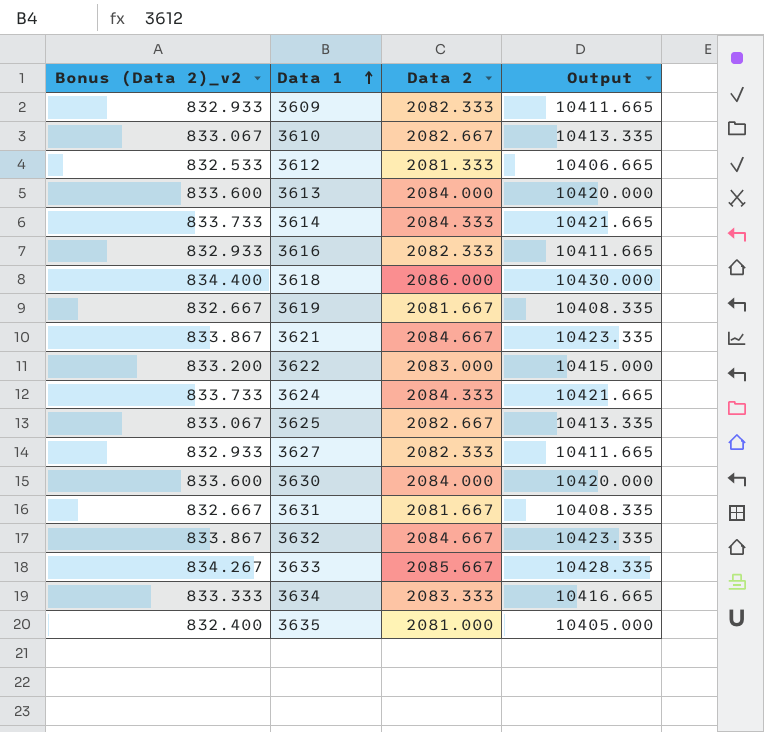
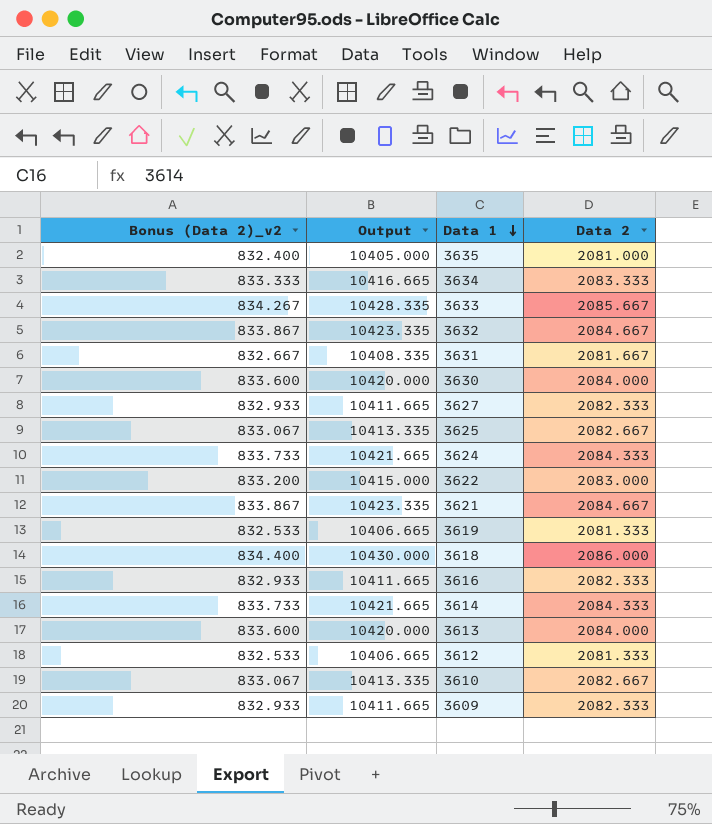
row order: Data 1 ascending -> Data 1 descending
column Output | position: 4 -> 2
3619 | Bonus (Data 2)_v2: 832.667 -> 832.533
3619 | Output: 10408.335 -> 10406.665
3619 | Data 2: 2081.667 -> 2081.333

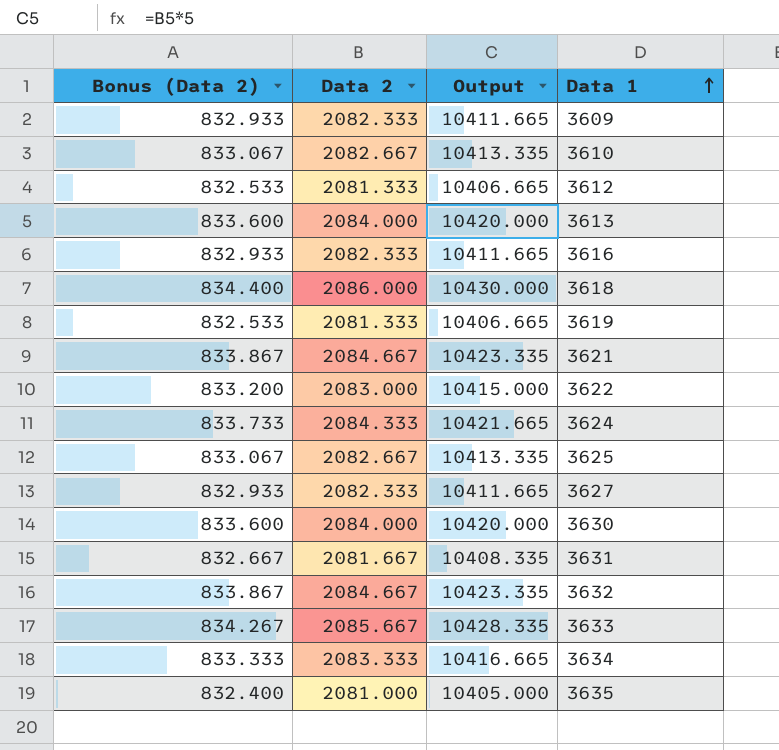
row order: Data 1 descending -> Data 1 ascending
column name: Bonus (Data 2)_v2 -> Bonus (Data 2)
column Data 2 | position: 4 -> 2
row 3614: 833.733 | 10421.665 | 2084.333 -> none

